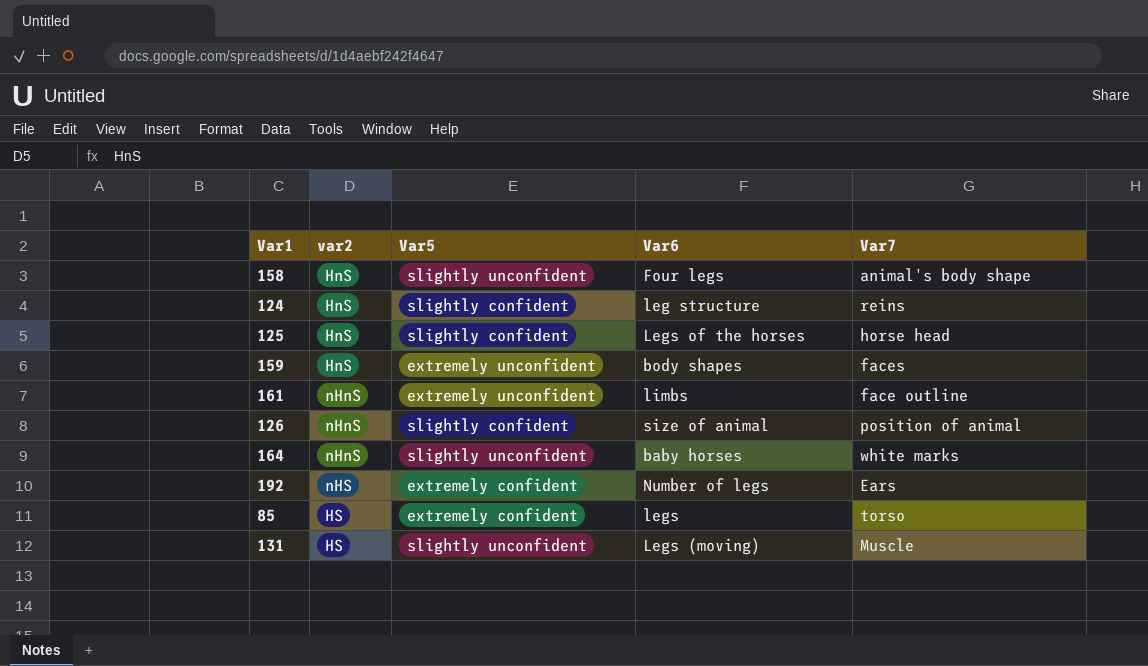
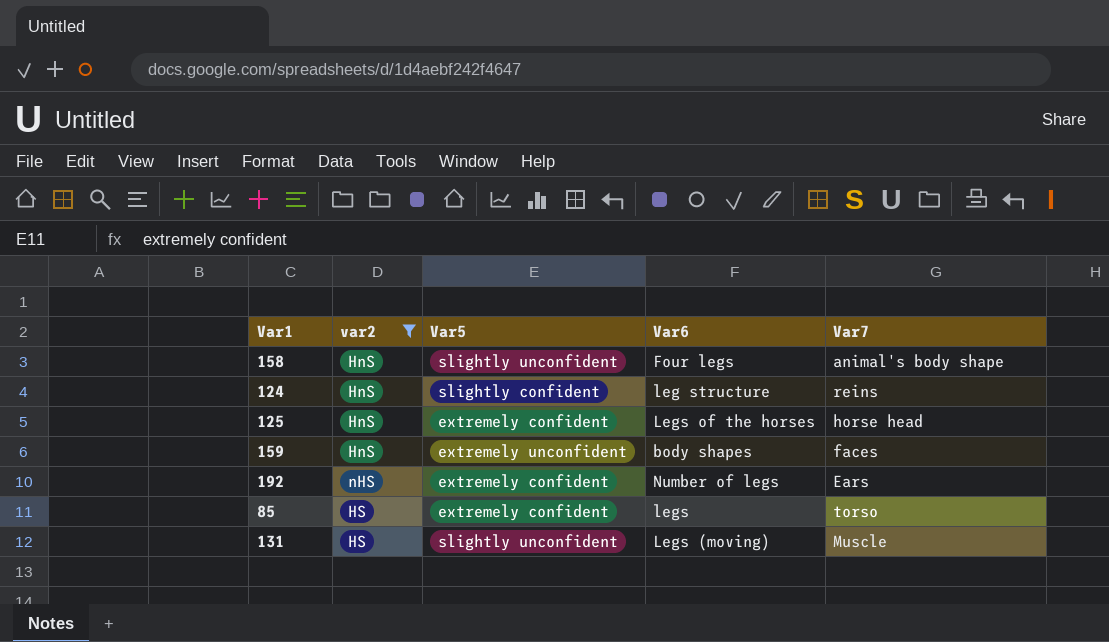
filter: none -> var2 != nHnS
125 | Var5: slightly confident -> extremely confident

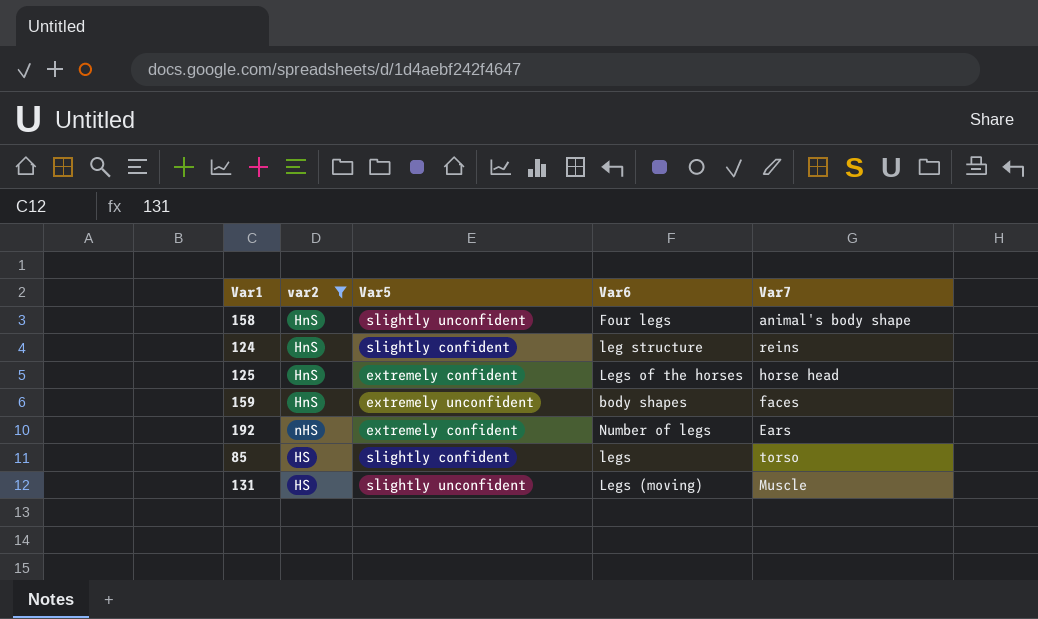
85 | Var5: extremely confident -> slightly confident

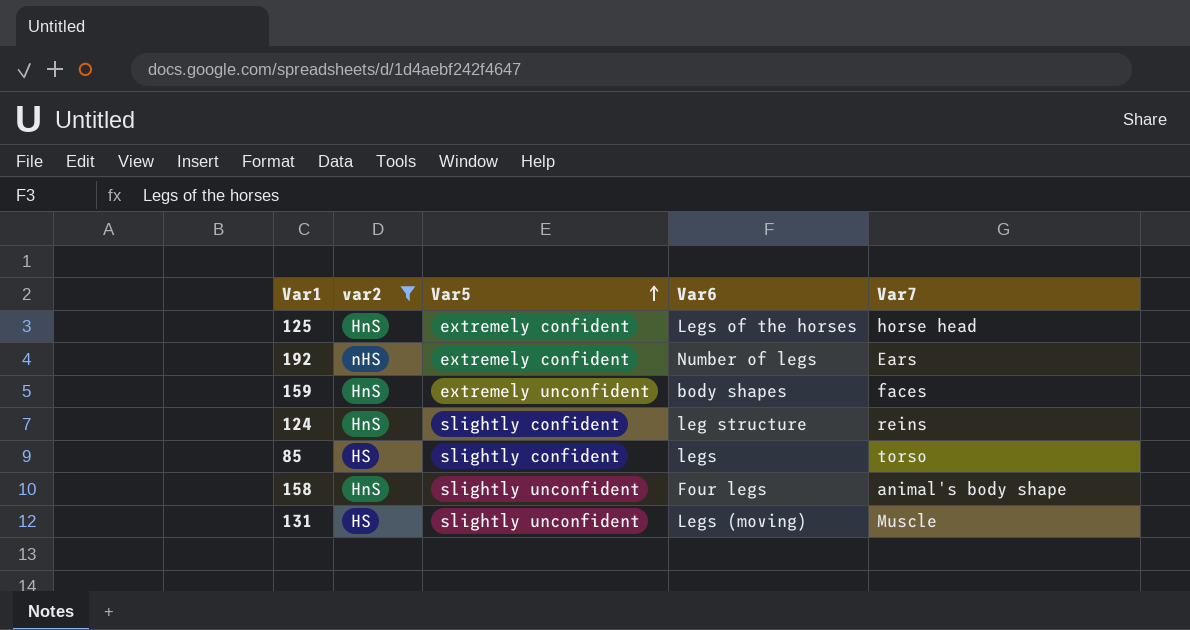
row order: none -> Var5 ascending

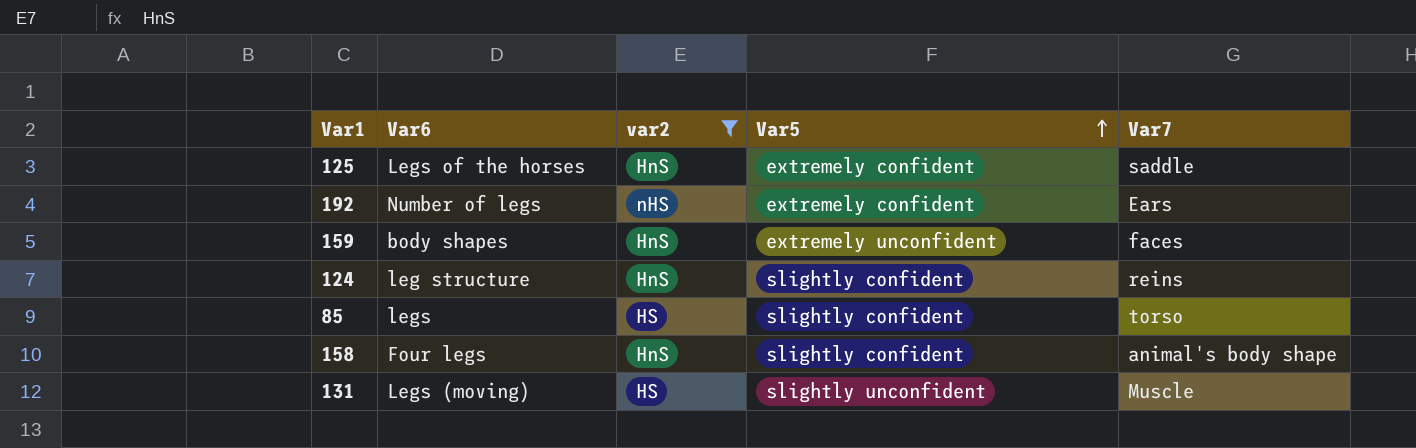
column Var6 | position: 4 -> 2
125 | Var7: horse head -> saddle
158 | Var5: slightly unconfident -> slightly confident

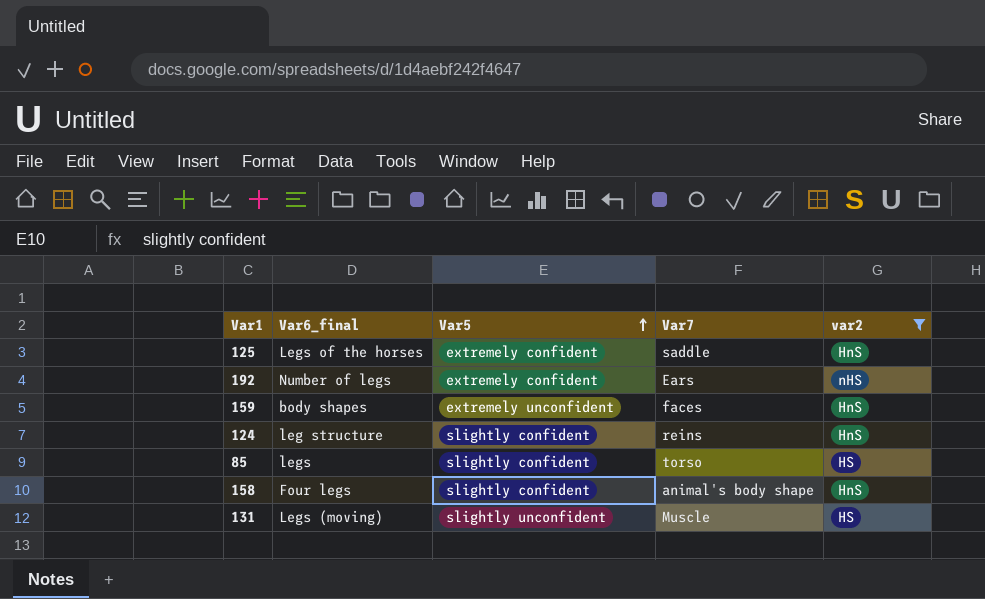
column name: Var6 -> Var6_final
column var2 | position: 3 -> 5

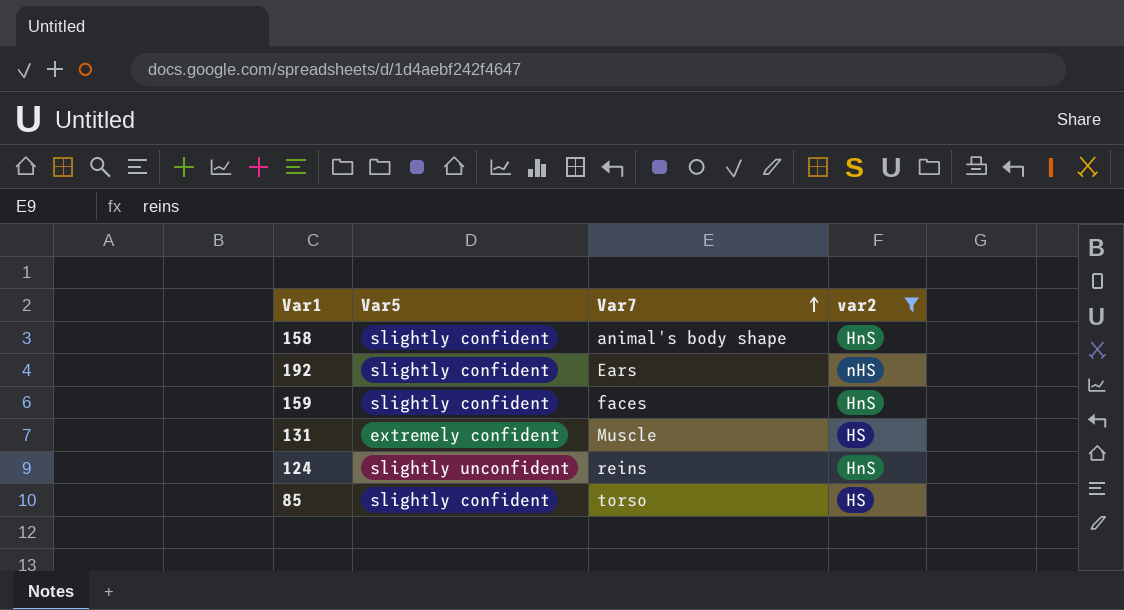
row order: Var5 ascending -> Var7 ascending
column Var6_final | position: 2 -> none
row 125: Legs of the horses | extremely confident | saddle | HnS -> none
192 | Var5: extremely confident -> slightly confident
159 | Var5: extremely unconfident -> slightly confident
131 | Var5: slightly unconfident -> extremely confident
124 | Var5: slightly confident -> slightly unconfident

